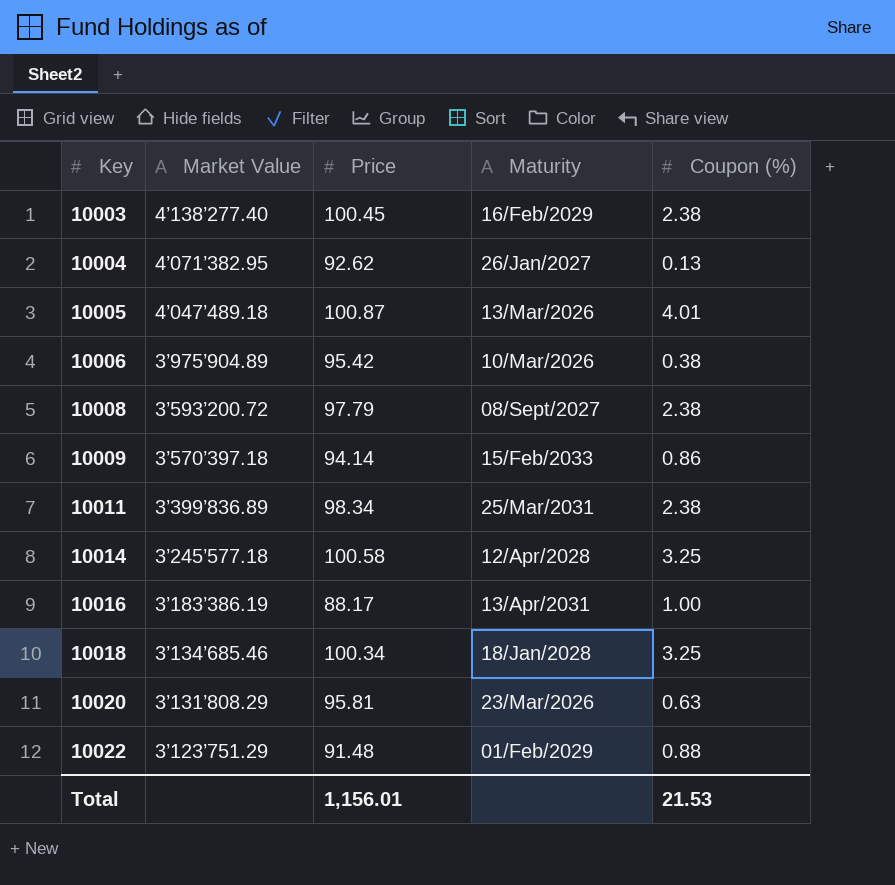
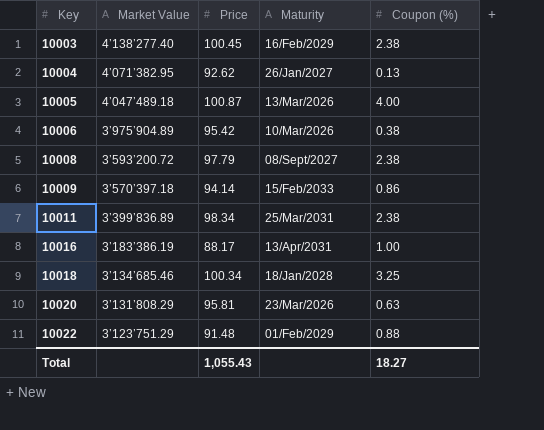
row 10014: 3’245’577.18 | 100.58 | 12/Apr/2028 | 3.25 -> none
10005 | Coupon (%): 4.01 -> 4.00
Total | Price: 1,156.01 -> 1,055.43
Total | Coupon (%): 21.53 -> 18.27

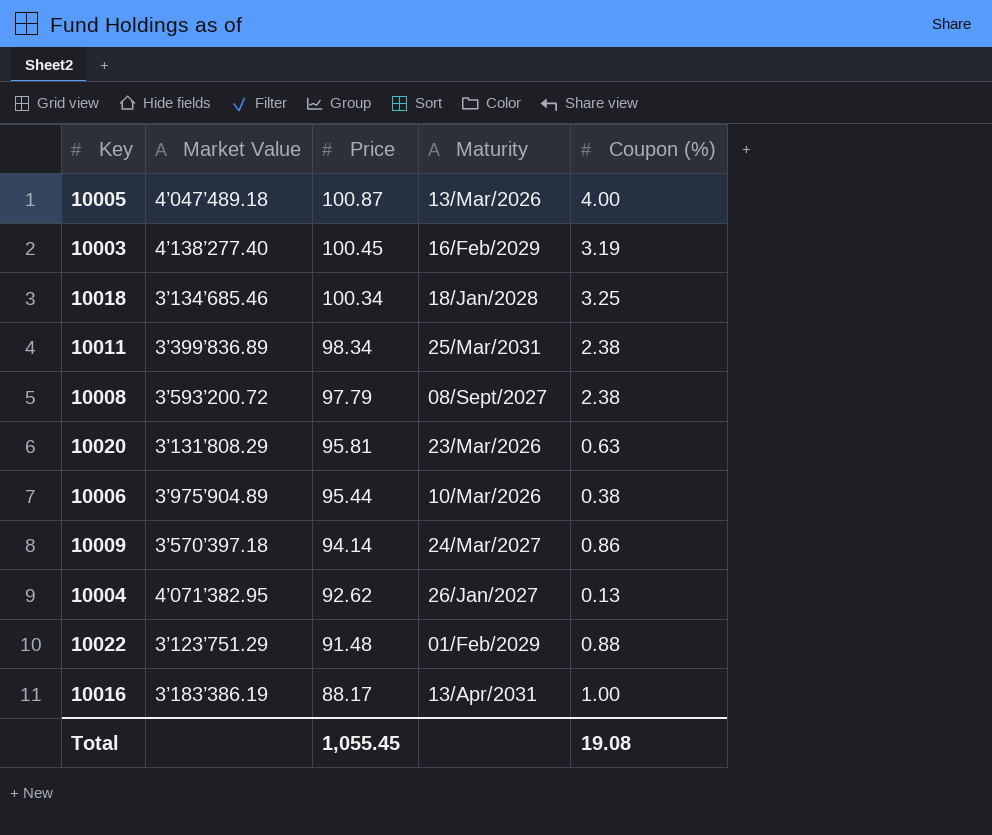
row order: Key ascending -> Price descending
10003 | Coupon (%): 2.38 -> 3.19
10006 | Price: 95.42 -> 95.44
10009 | Maturity: 15/Feb/2033 -> 24/Mar/2027
Total | Price: 1,055.43 -> 1,055.45
Total | Coupon (%): 18.27 -> 19.08

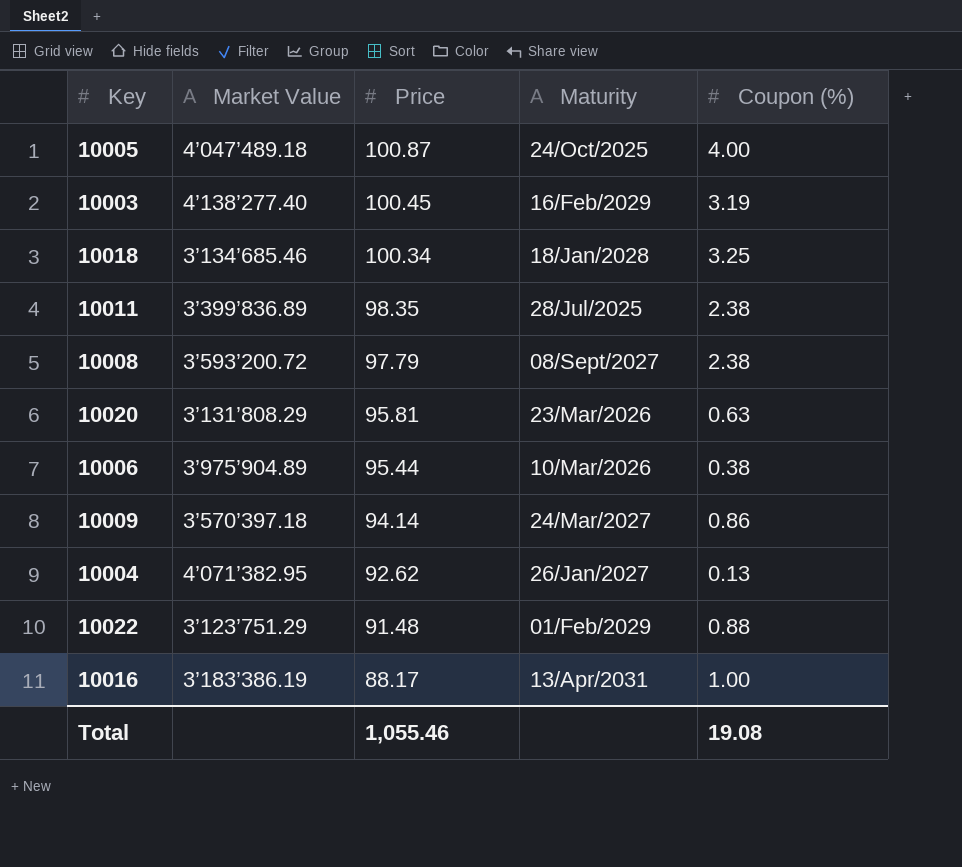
10005 | Maturity: 13/Mar/2026 -> 24/Oct/2025
10011 | Price: 98.34 -> 98.35
10011 | Maturity: 25/Mar/2031 -> 28/Jul/2025
Total | Price: 1,055.45 -> 1,055.46

